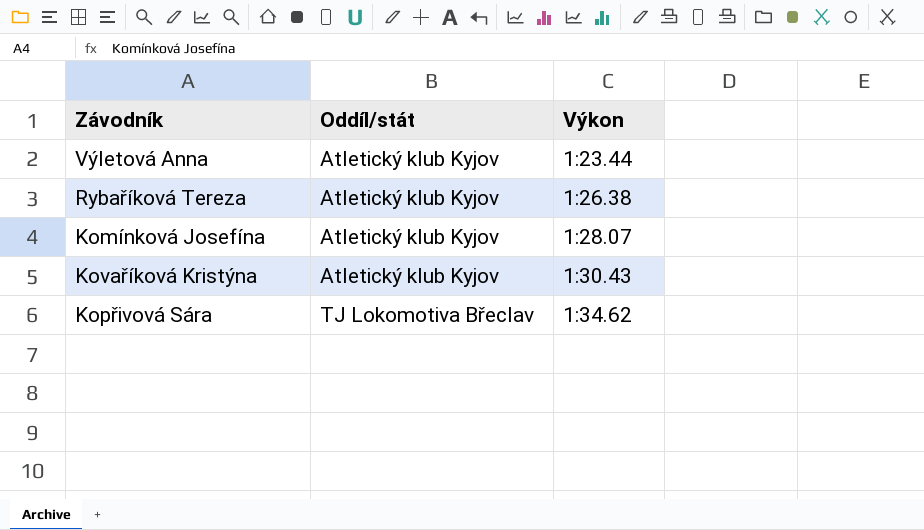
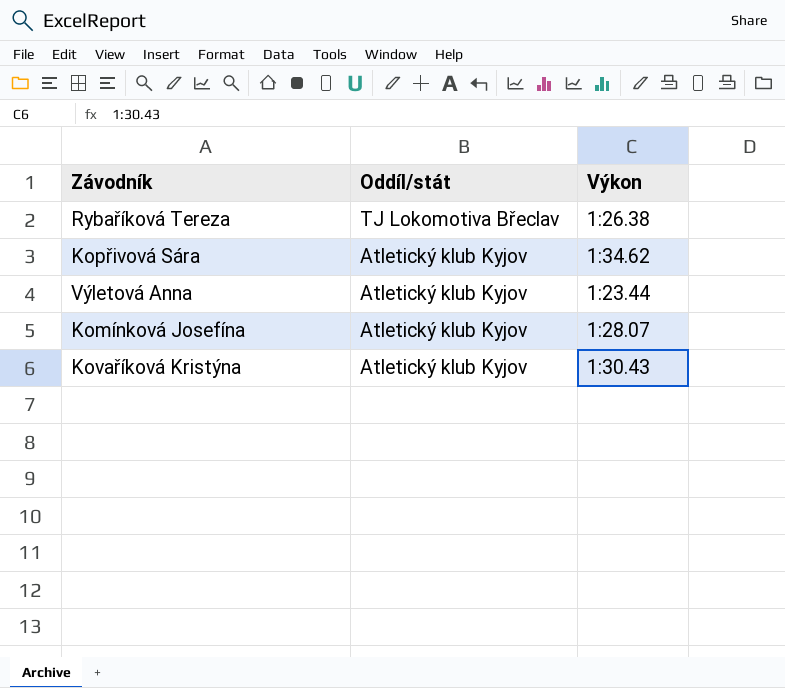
row order: Oddíl/stát ascending -> Oddíl/stát descending
Rybaříková Tereza | Oddíl/stát: Atletický klub Kyjov -> TJ Lokomotiva Břeclav
Kopřivová Sára | Oddíl/stát: TJ Lokomotiva Břeclav -> Atletický klub Kyjov

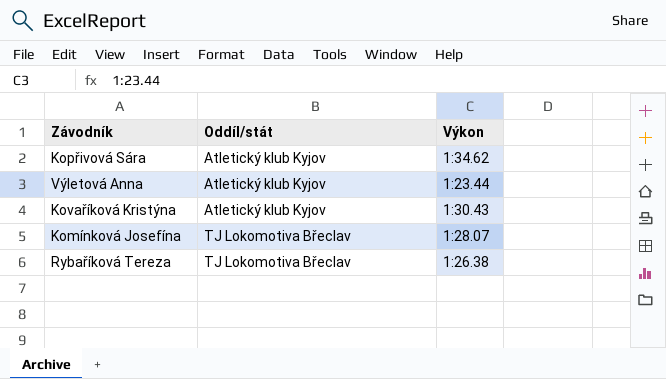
row order: Oddíl/stát descending -> Oddíl/stát ascending
Komínková Josefína | Oddíl/stát: Atletický klub Kyjov -> TJ Lokomotiva Břeclav

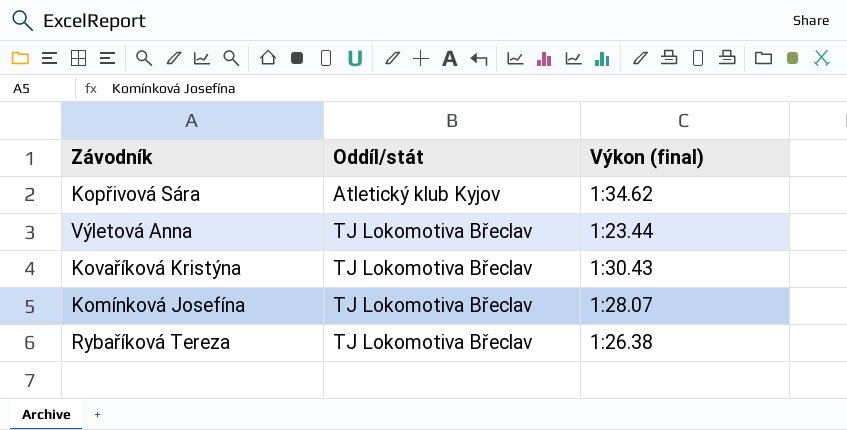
column name: Výkon -> Výkon (final)
Výletová Anna | Oddíl/stát: Atletický klub Kyjov -> TJ Lokomotiva Břeclav
Kovaříková Kristýna | Oddíl/stát: Atletický klub Kyjov -> TJ Lokomotiva Břeclav

